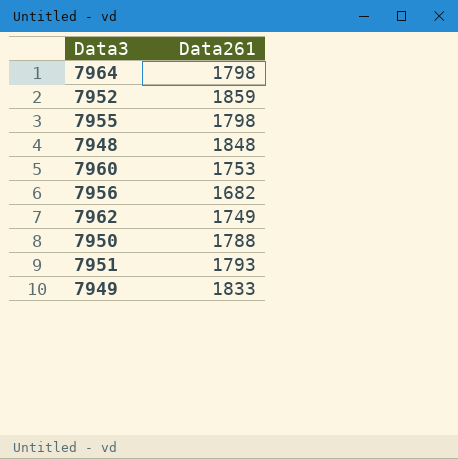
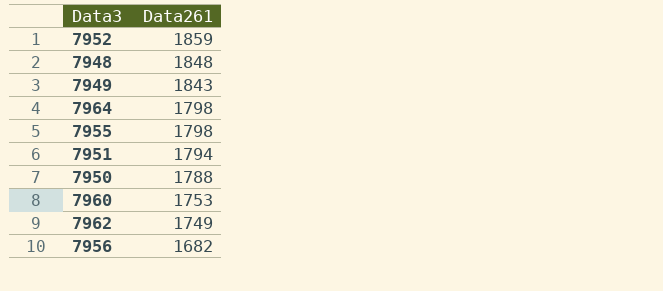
row order: none -> Data261 descending
7949 | Data261: 1833 -> 1843
7951 | Data261: 1793 -> 1794

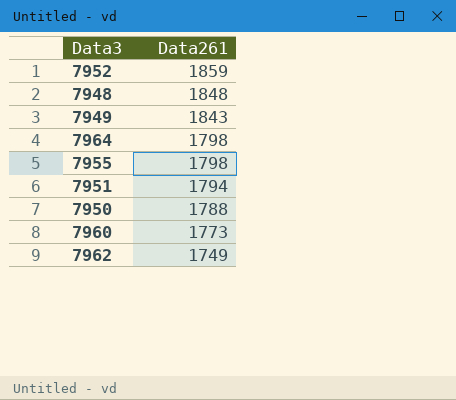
row 7956: 1682 -> none
7960 | Data261: 1753 -> 1773

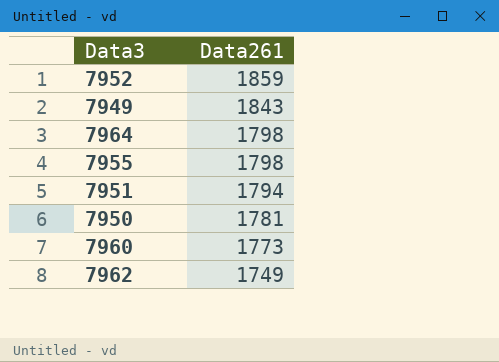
row 7948: 1848 -> none
7950 | Data261: 1788 -> 1781

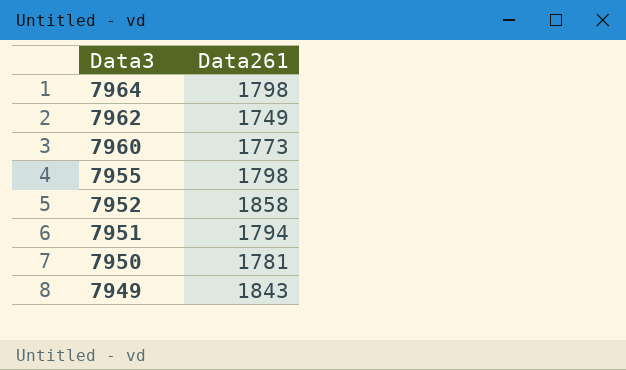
row order: Data261 descending -> Data3 descending
7952 | Data261: 1859 -> 1858

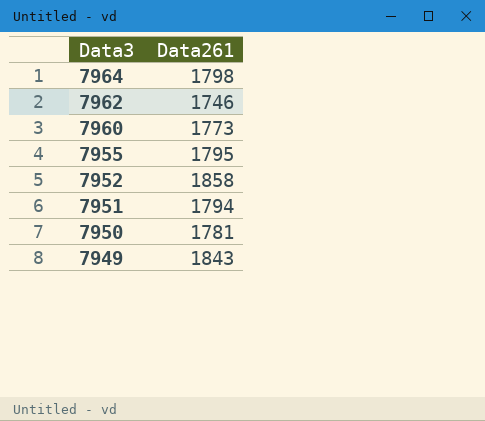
7962 | Data261: 1749 -> 1746
7955 | Data261: 1798 -> 1795

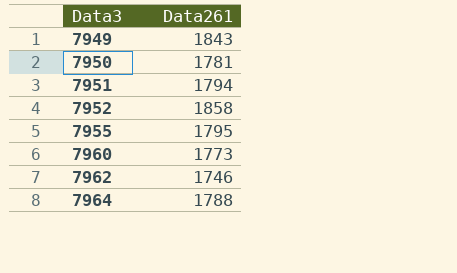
row order: Data3 descending -> Data3 ascending
7964 | Data261: 1798 -> 1788

